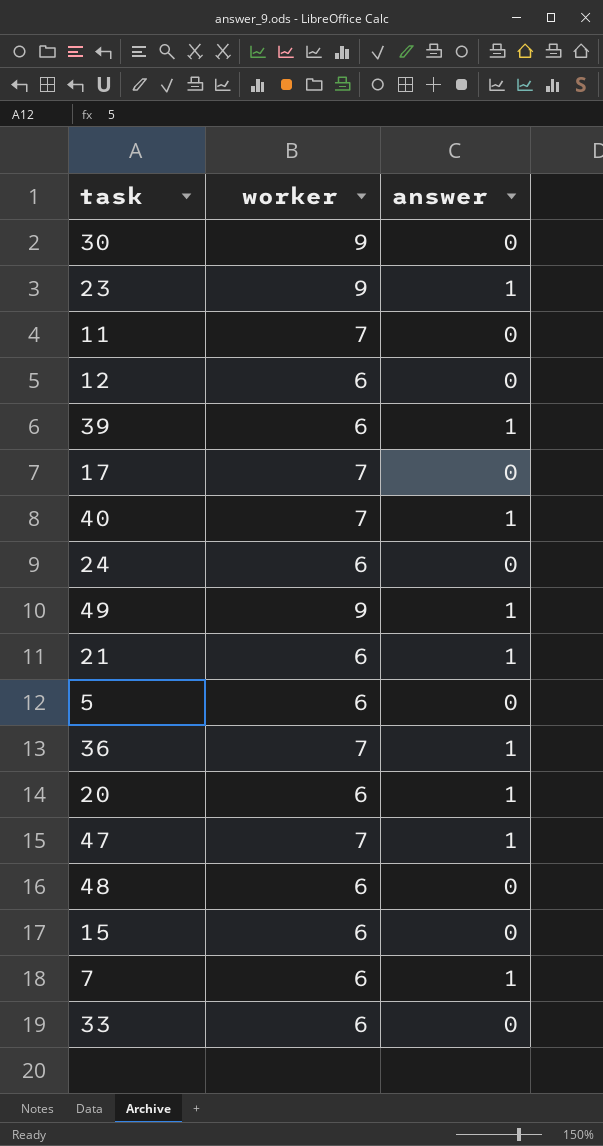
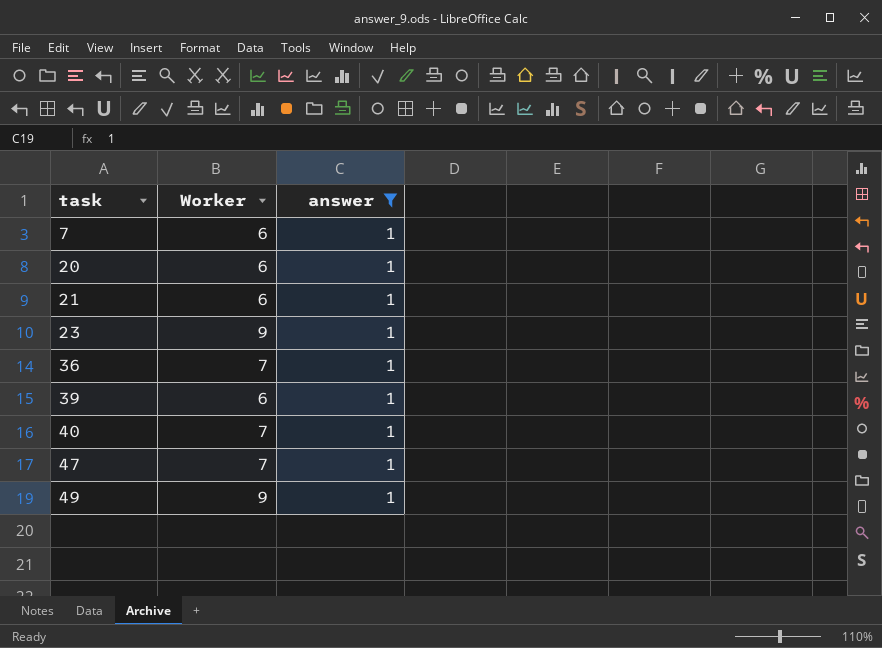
filter: none -> answer = 1
row order: none -> task ascending
column name: worker -> Worker

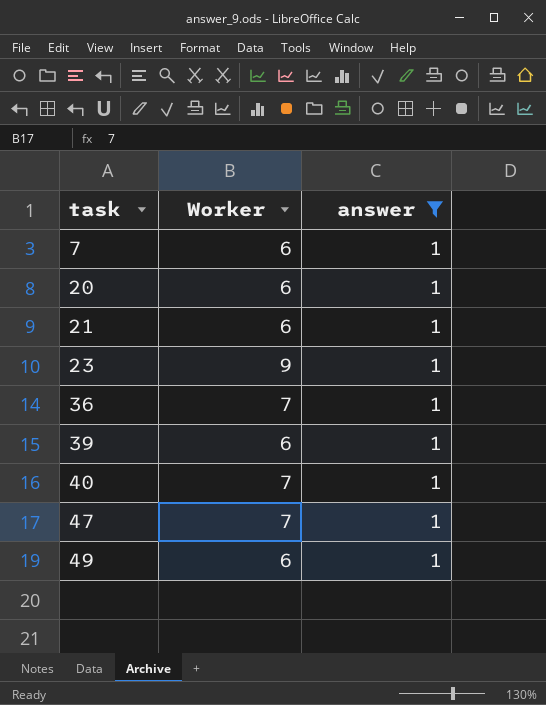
49 | Worker: 9 -> 6

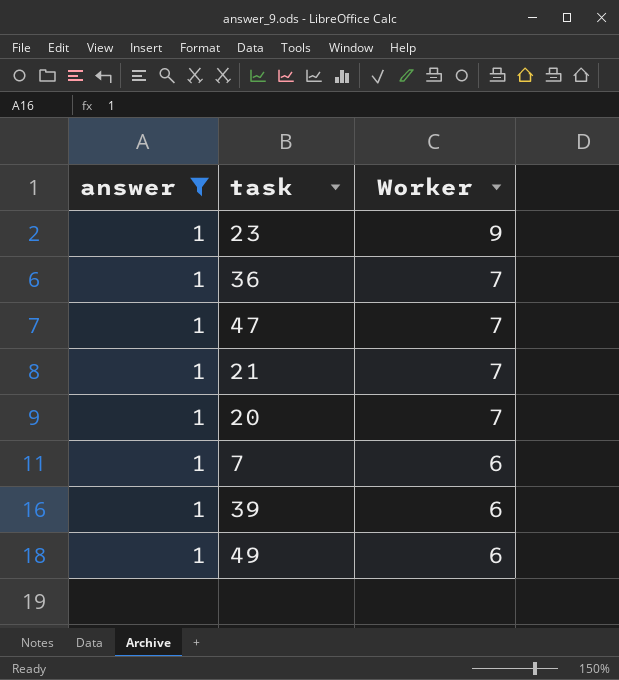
row order: task ascending -> Worker descending
column answer | position: 3 -> 1
row 40: 7 | 1 -> none
21 | Worker: 6 -> 7
20 | Worker: 6 -> 7

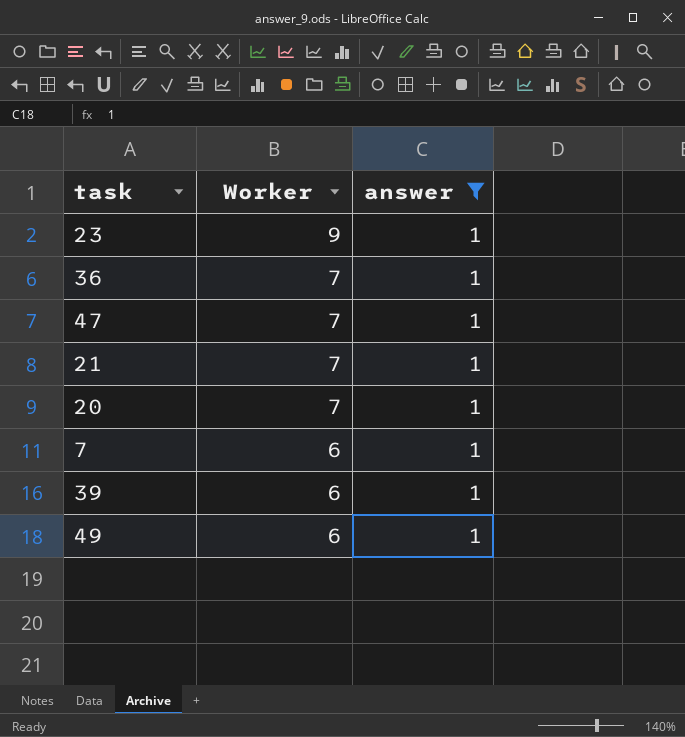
column answer | position: 1 -> 3

